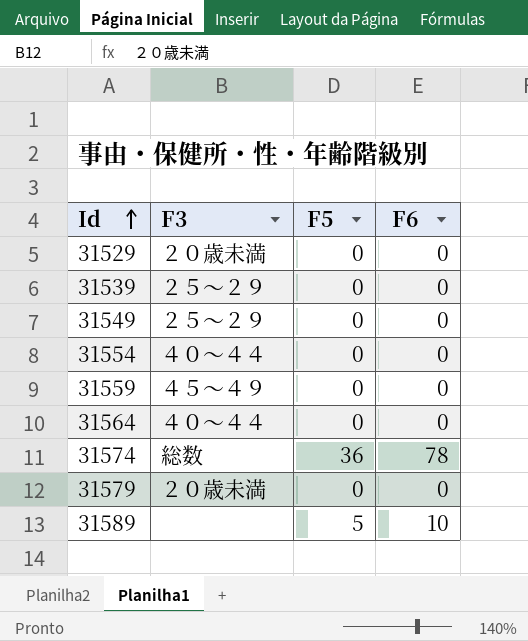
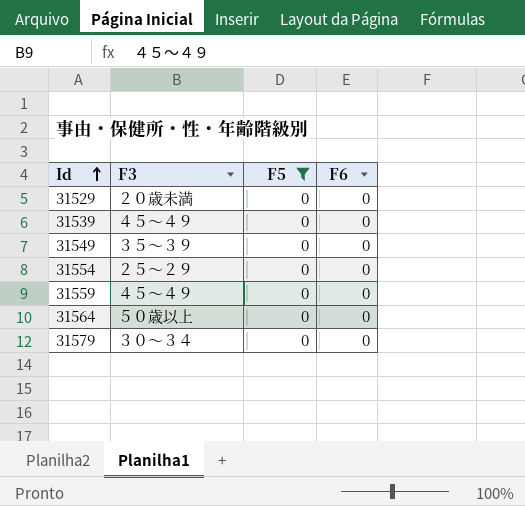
filter: none -> F5 = 0
31539 | F3: ２５～２９ -> ４５～４９
31549 | F3: ２５～２９ -> ３５～３９
31554 | F3: ４０～４４ -> ２５～２９
31564 | F3: ４０～４４ -> ５０歳以上
31579 | F3: ２０歳未満 -> ３０～３４

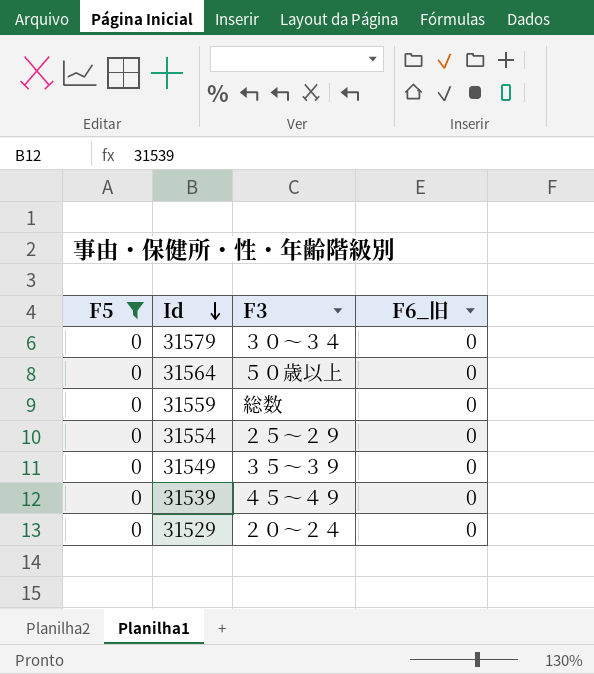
row order: Id ascending -> Id descending
column F5 | position: 3 -> 1
column name: F6 -> F6_旧
31559 | F3: ４５～４９ -> 総数
31529 | F3: ２０歳未満 -> ２０～２４

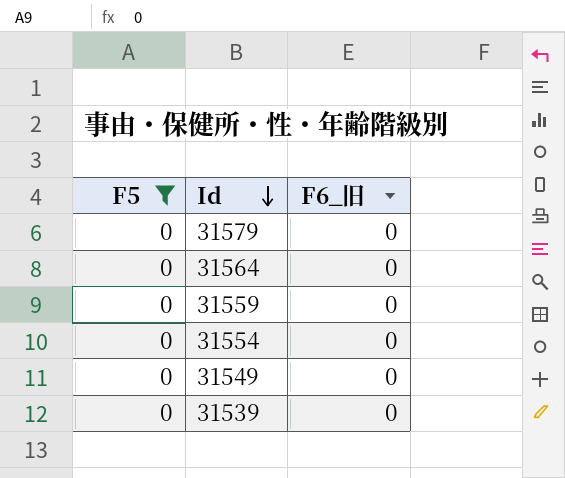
column F3 | position: 3 -> none
row 31529: 0 | ２０～２４ | 0 -> none

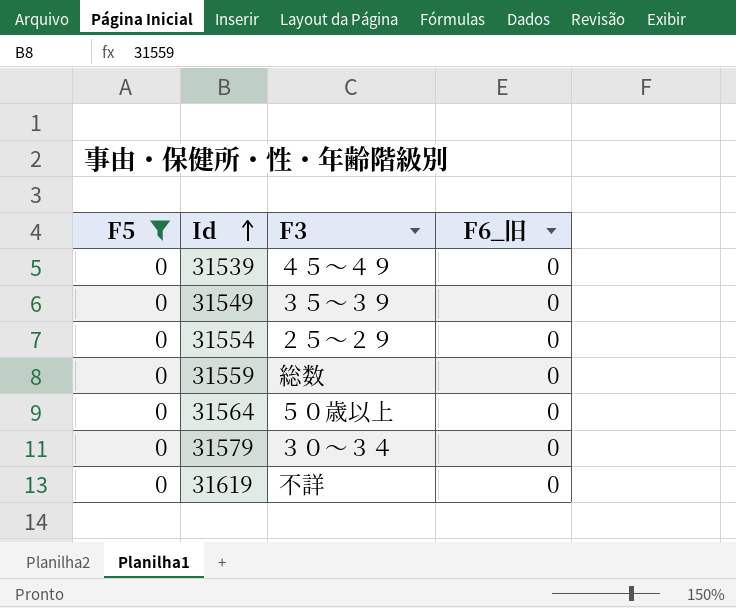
row order: Id descending -> Id ascending
column F3 | position: none -> 3
row 31619: none -> 0 | 不詳 | 0

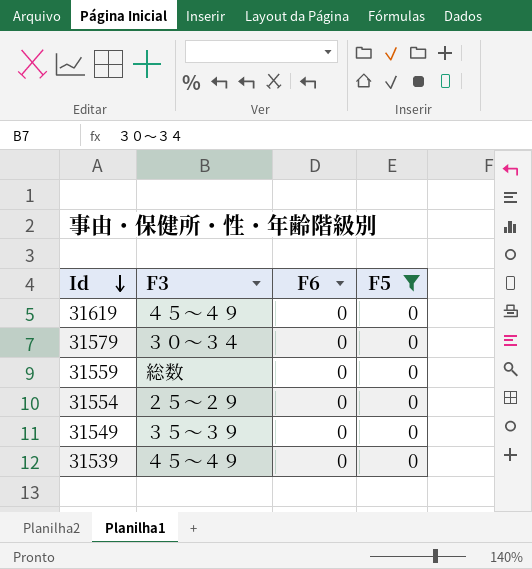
row order: Id ascending -> Id descending
column name: F6_旧 -> F6
column F5 | position: 1 -> 4
row 31564: 0 | ５０歳以上 | 0 -> none
31619 | F3: 不詳 -> ４５～４９

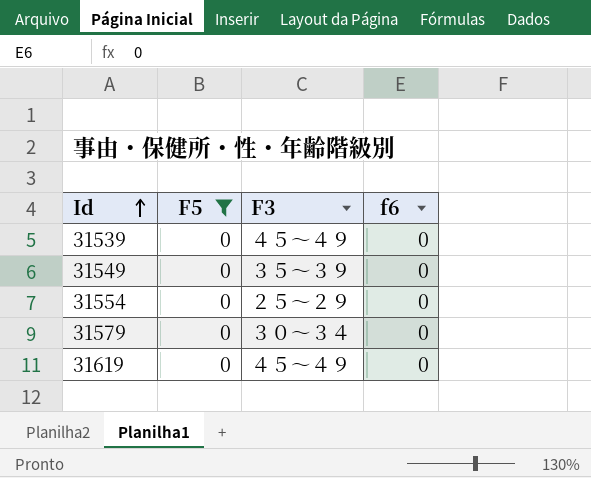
row order: Id descending -> Id ascending
column F5 | position: 4 -> 2
column name: F6 -> f6
row 31559: 総数 | 0 | 0 -> none

